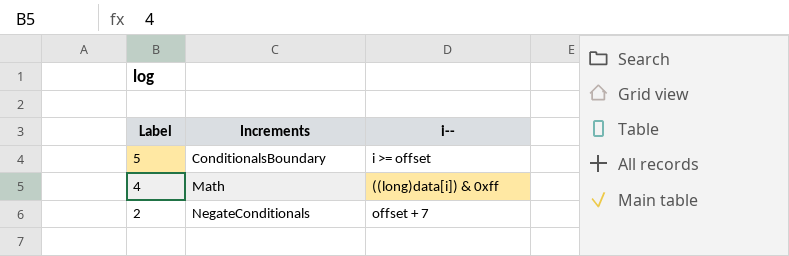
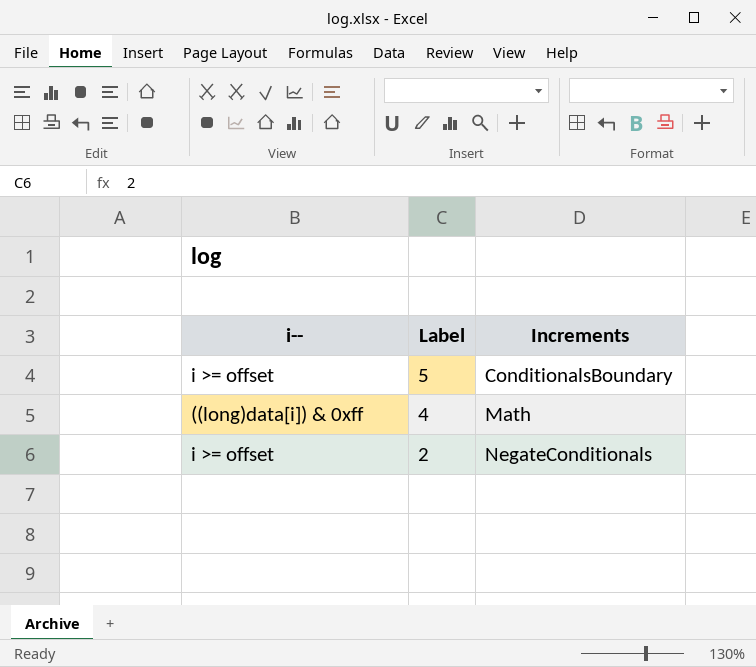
column i-- | position: 3 -> 1
2 | i--: offset + 7 -> i >= offset

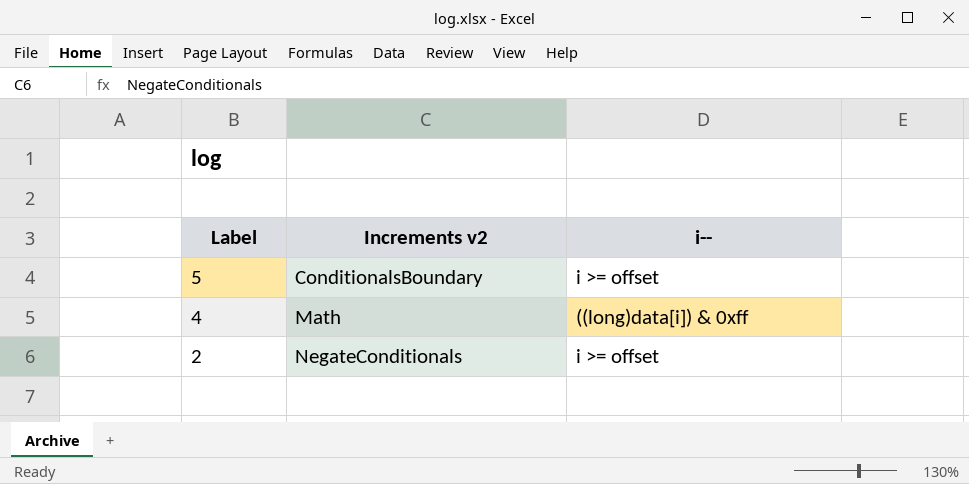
column name: Increments -> Increments v2
column i-- | position: 1 -> 3

